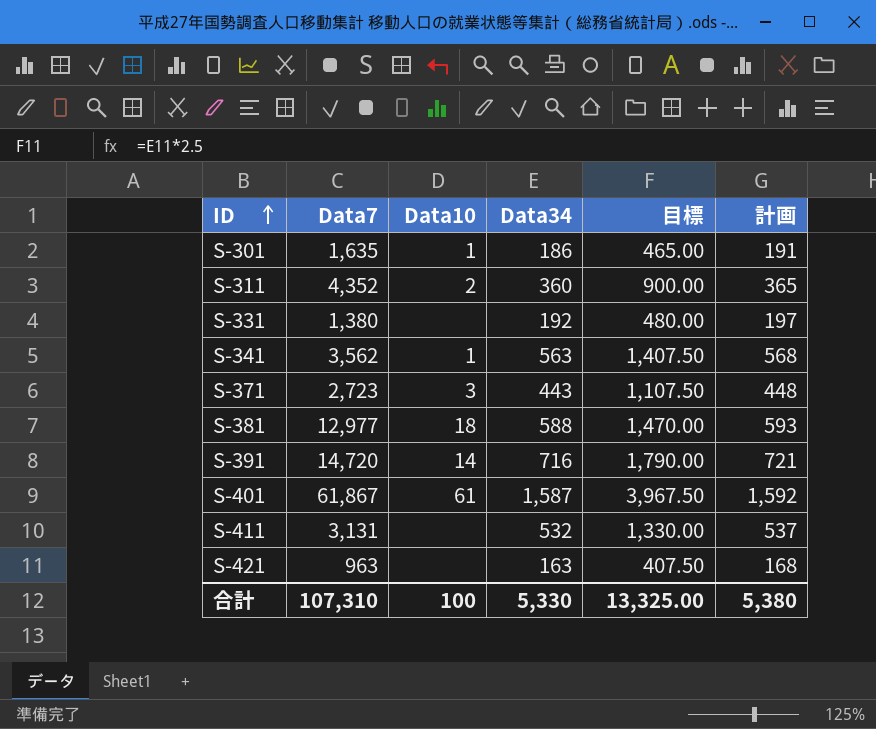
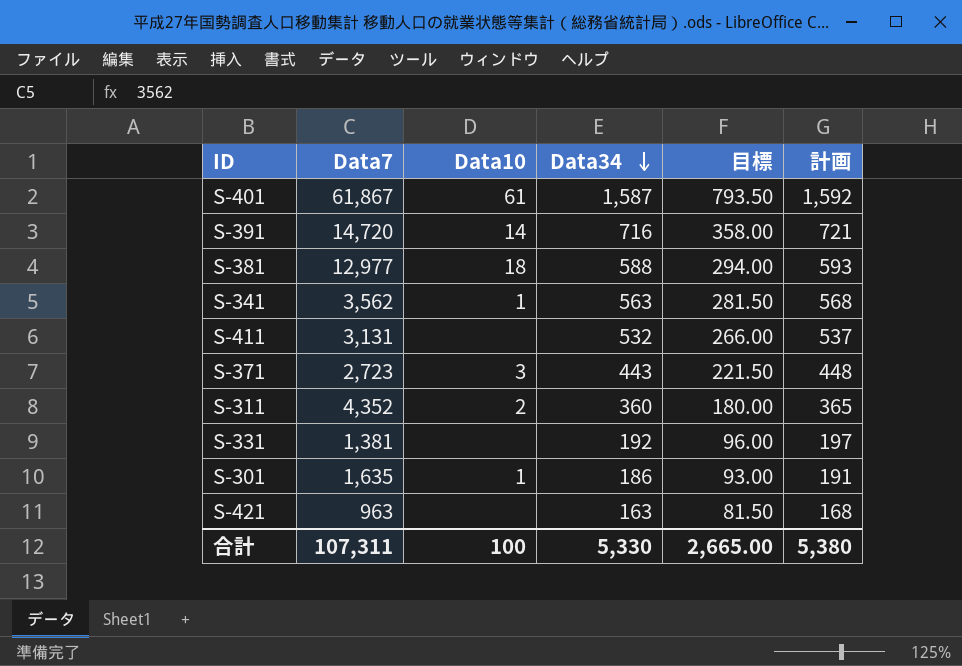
row order: ID ascending -> Data34 descending
column 目標 | formula: [Data34] * 2.5 -> [Data34] * 0.5
S-331 | Data7: 1,380 -> 1,381
合計 | Data7: 107,310 -> 107,311
合計 | 目標: 13,325.00 -> 2,665.00

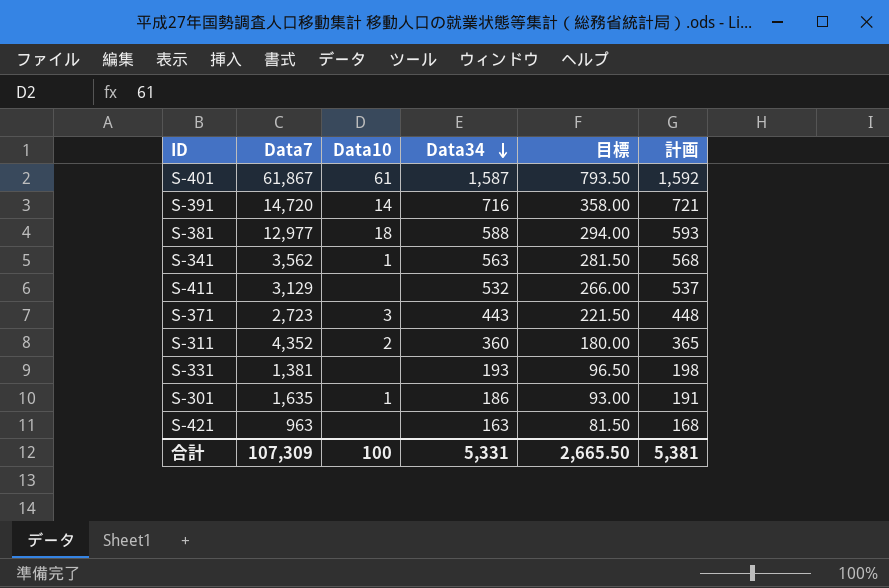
S-411 | Data7: 3,131 -> 3,129
S-331 | Data34: 192 -> 193
S-331 | 目標: 96.00 -> 96.50
S-331 | 計画: 197 -> 198
合計 | Data7: 107,311 -> 107,309
合計 | Data34: 5,330 -> 5,331
合計 | 目標: 2,665.00 -> 2,665.50
合計 | 計画: 5,380 -> 5,381

